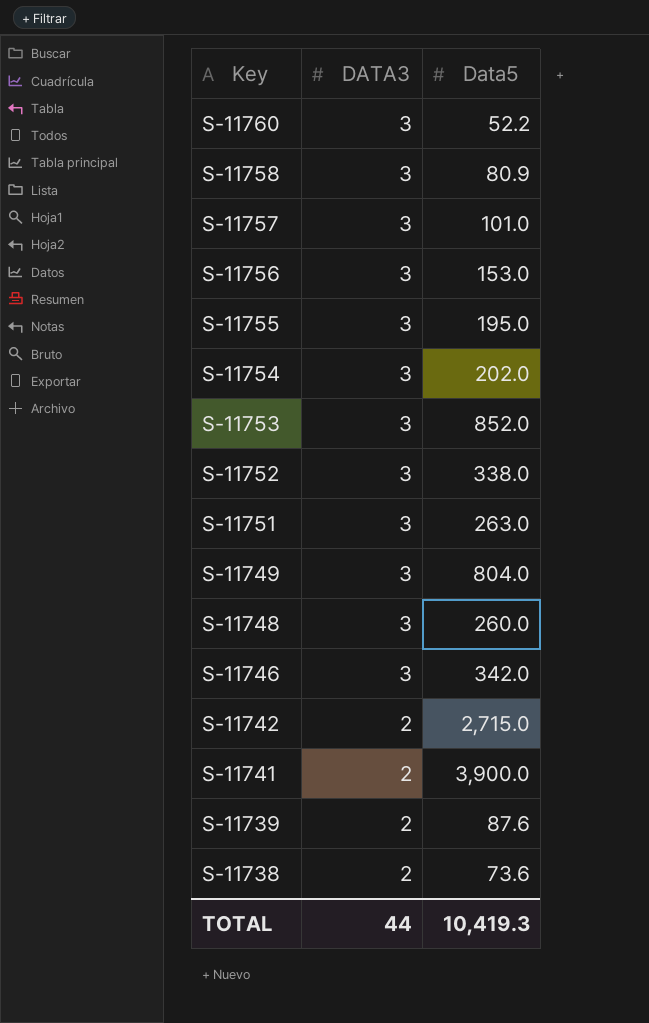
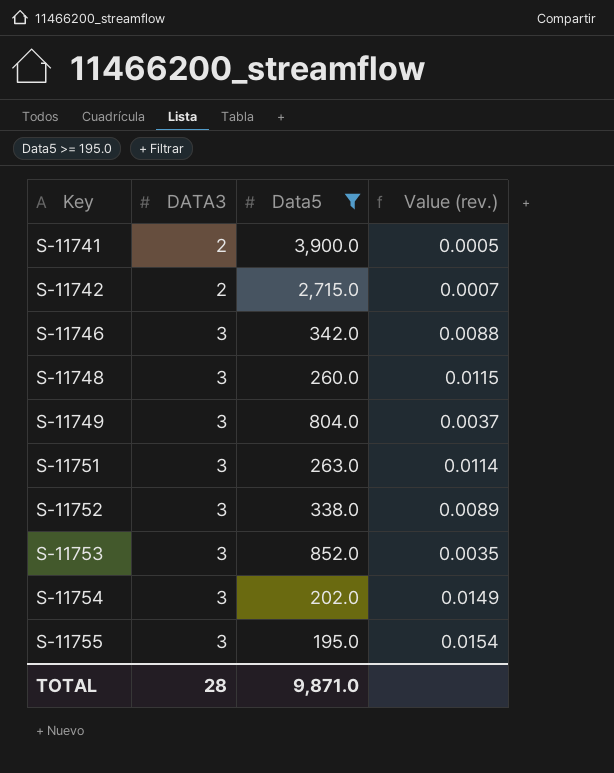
filter: none -> Data5 >= 195.0
row order: Key descending -> Key ascending
column Value (rev.) | formula: none -> [DATA3] / [Data5]
TOTAL | DATA3: 44 -> 28
TOTAL | Data5: 10,419.3 -> 9,871.0

